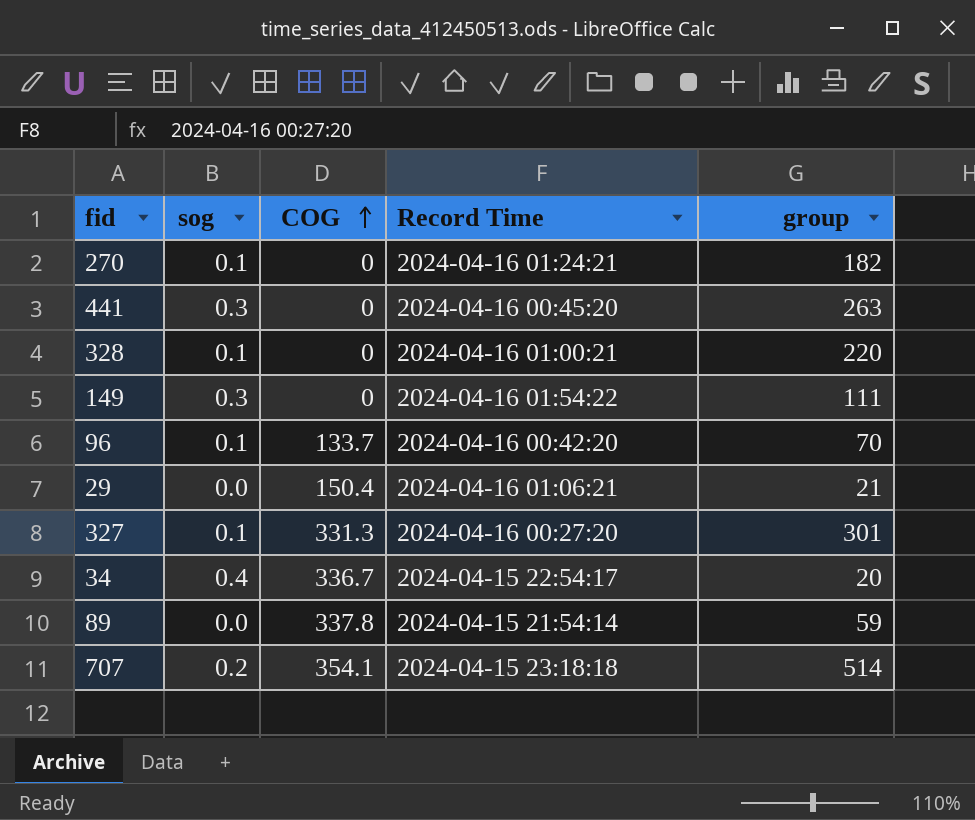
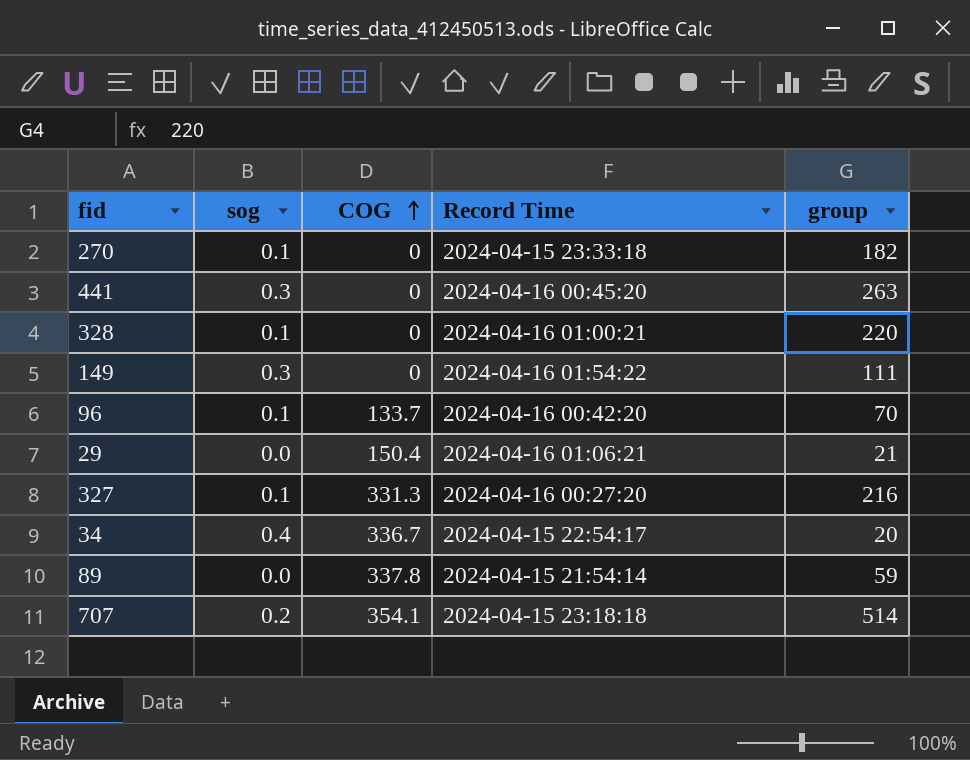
270 | Record Time: 2024-04-16 01:24:21 -> 2024-04-15 23:33:18
327 | group: 301 -> 216

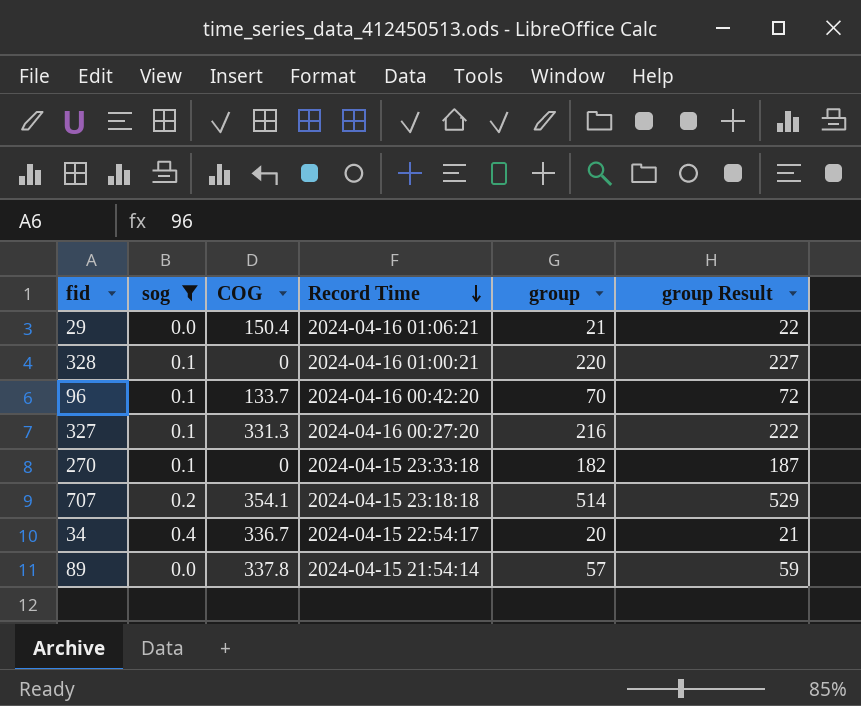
filter: none -> sog != 0.3
row order: COG ascending -> Record Time descending
column group Result | formula: none -> [group] * 1.03
89 | group: 59 -> 57

